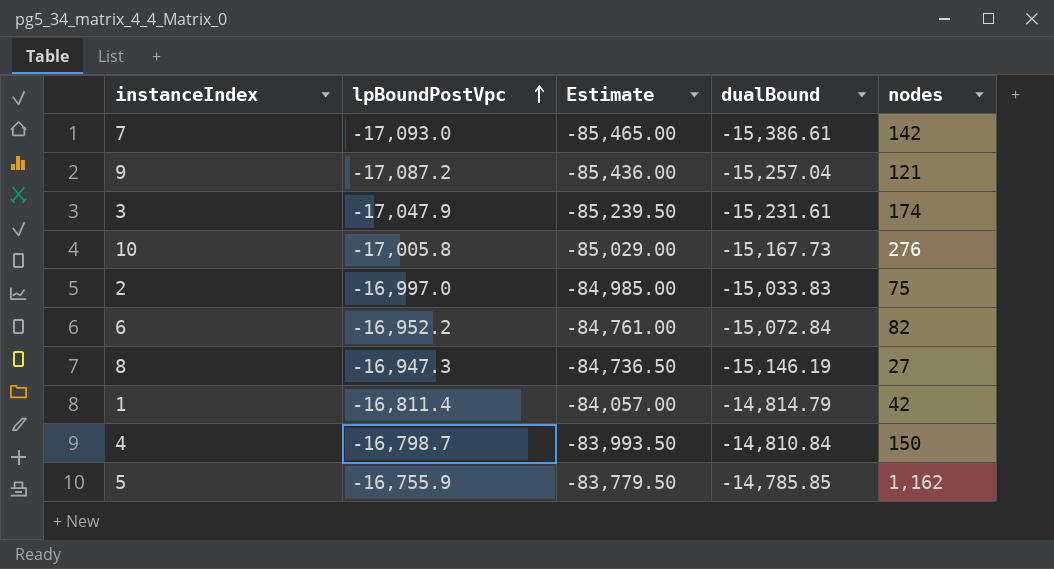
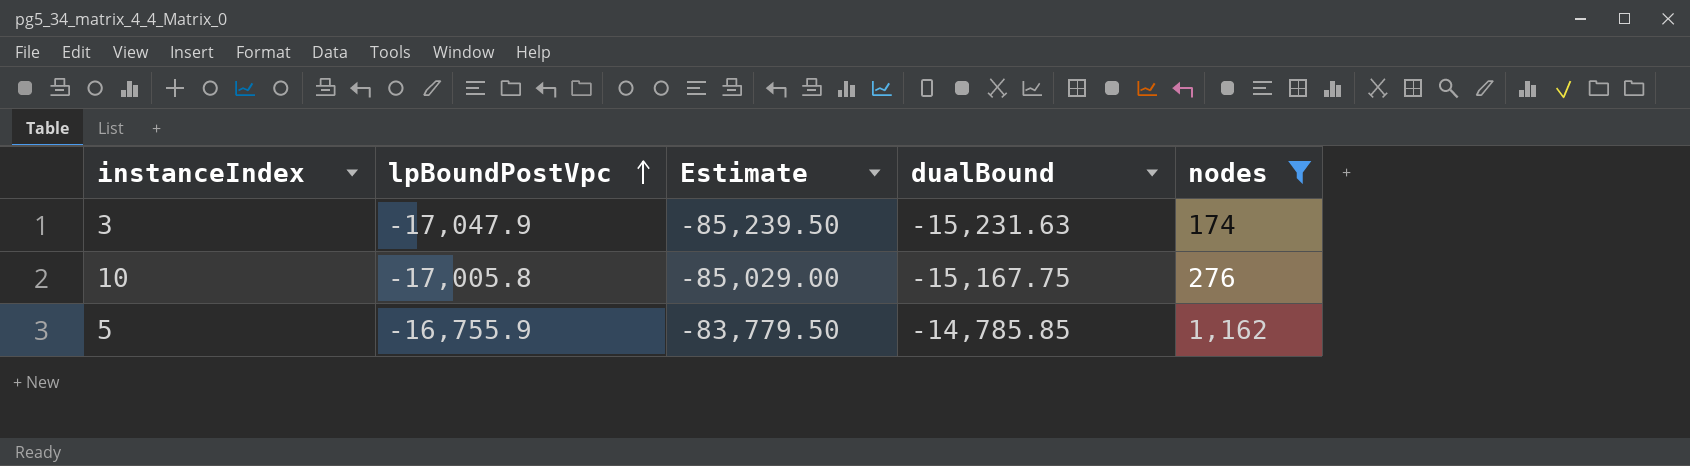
filter: none -> nodes >= 174
3 | dualBound: -15,231.61 -> -15,231.63
10 | dualBound: -15,167.73 -> -15,167.75

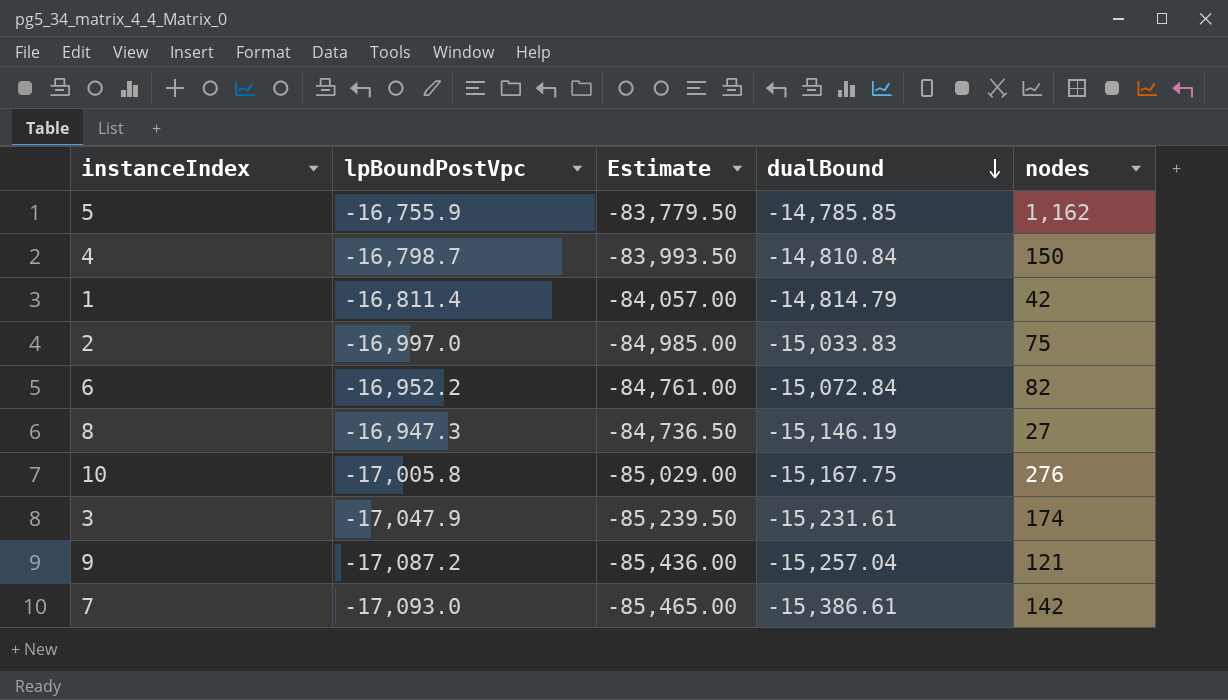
filter: nodes >= 174 -> none
row order: lpBoundPostVpc ascending -> dualBound descending
3 | dualBound: -15,231.63 -> -15,231.61

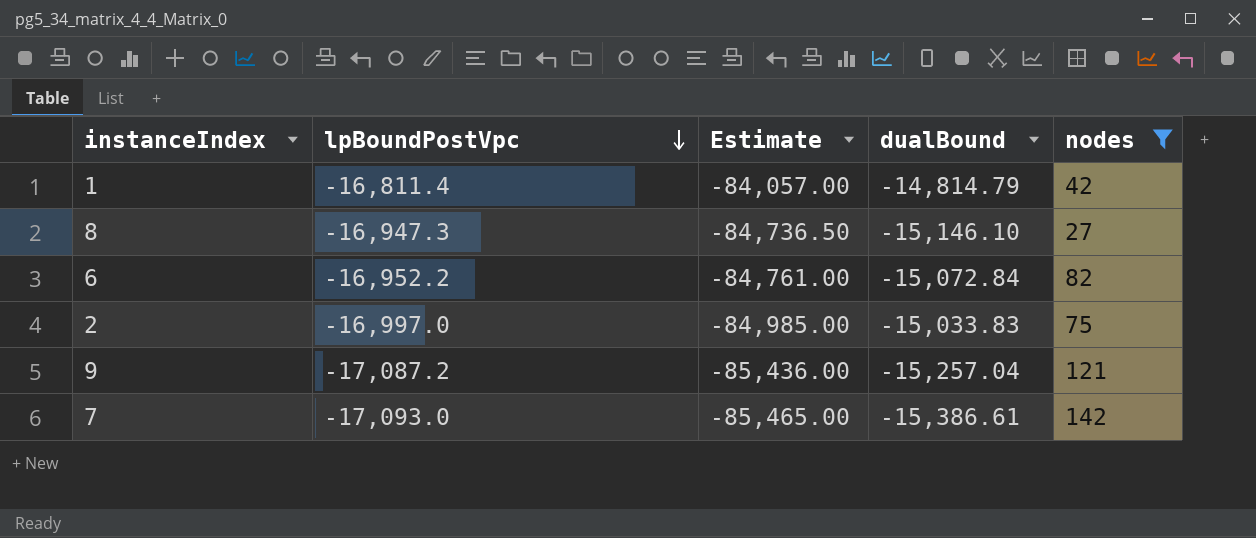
filter: none -> nodes <= 142
row order: dualBound descending -> lpBoundPostVpc descending
8 | dualBound: -15,146.19 -> -15,146.10

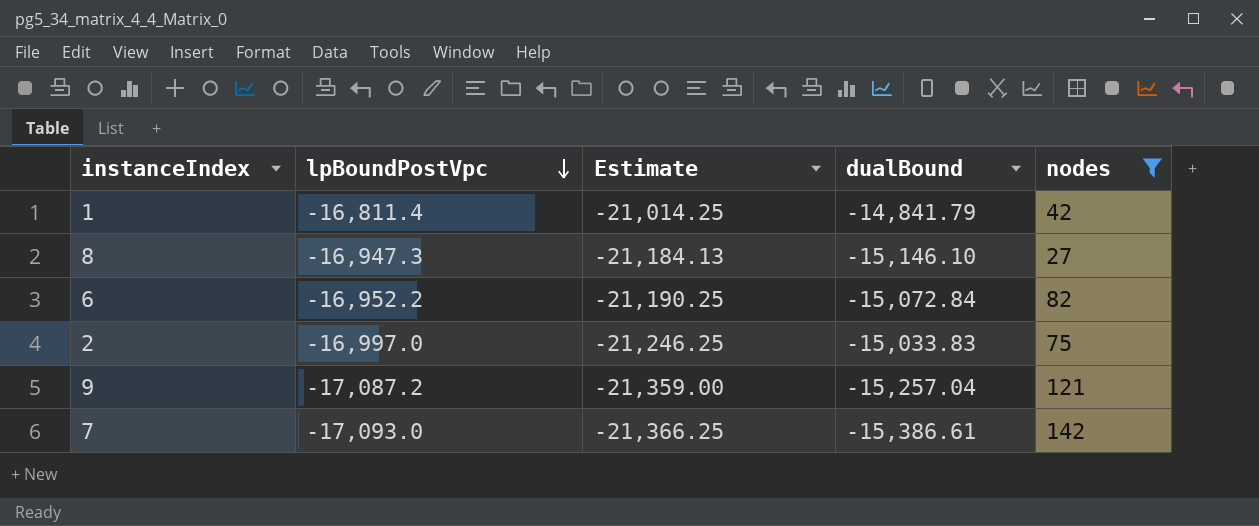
column Estimate | formula: [lpBoundPostVpc] * 5 -> [lpBoundPostVpc] * 1.25
1 | dualBound: -14,814.79 -> -14,841.79

